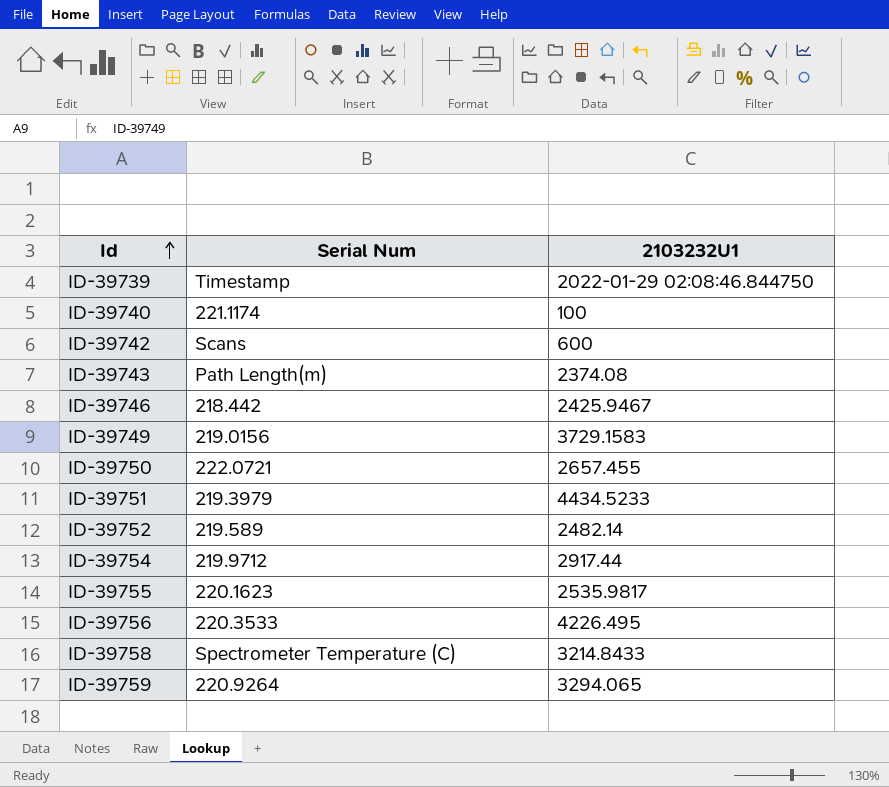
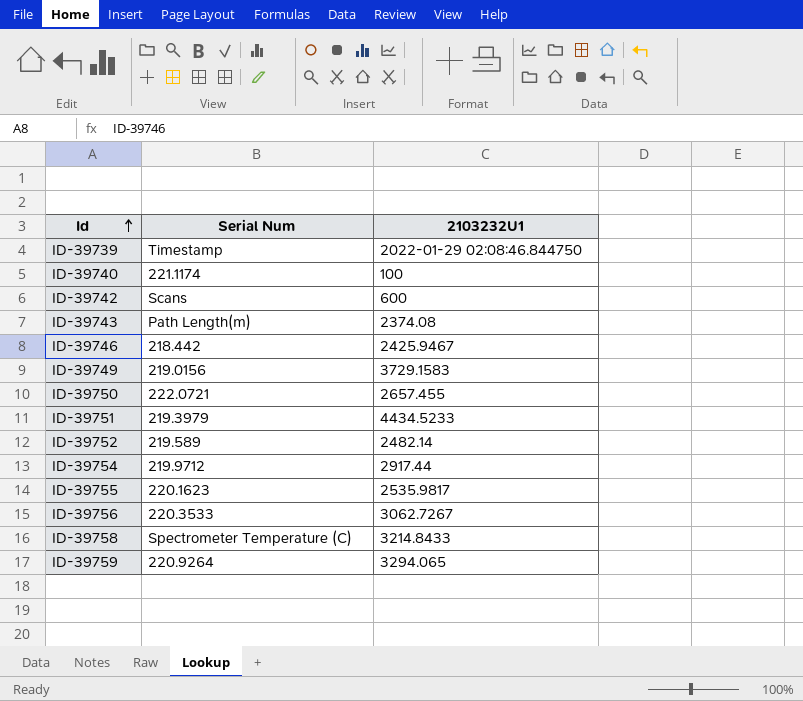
ID-39756 | 2103232U1: 4226.495 -> 3062.7267

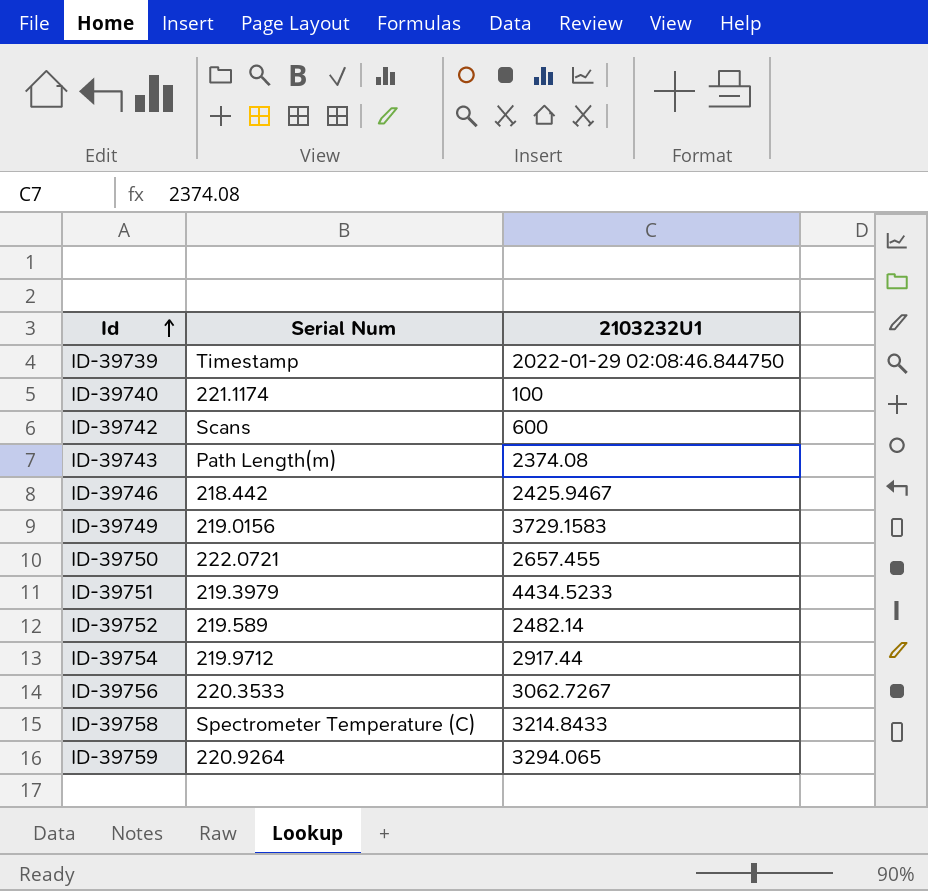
row ID-39755: 220.1623 | 2535.9817 -> none

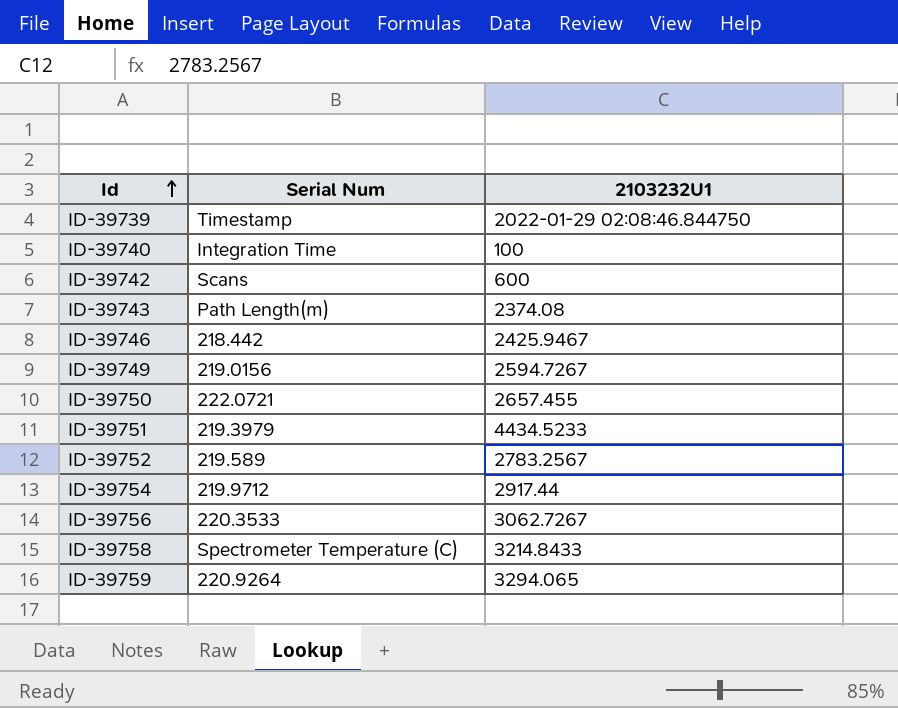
ID-39740 | Serial Num: 221.1174 -> Integration Time
ID-39749 | 2103232U1: 3729.1583 -> 2594.7267
ID-39752 | 2103232U1: 2482.14 -> 2783.2567

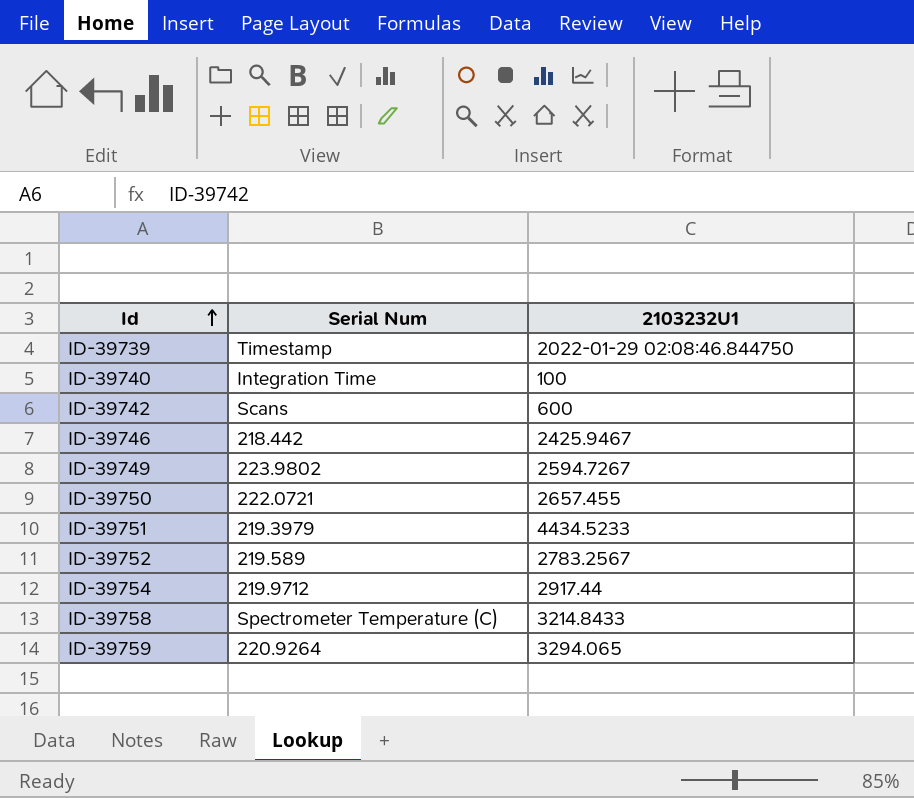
row ID-39743: Path Length(m) | 2374.08 -> none
row ID-39756: 220.3533 | 3062.7267 -> none
ID-39749 | Serial Num: 219.0156 -> 223.9802

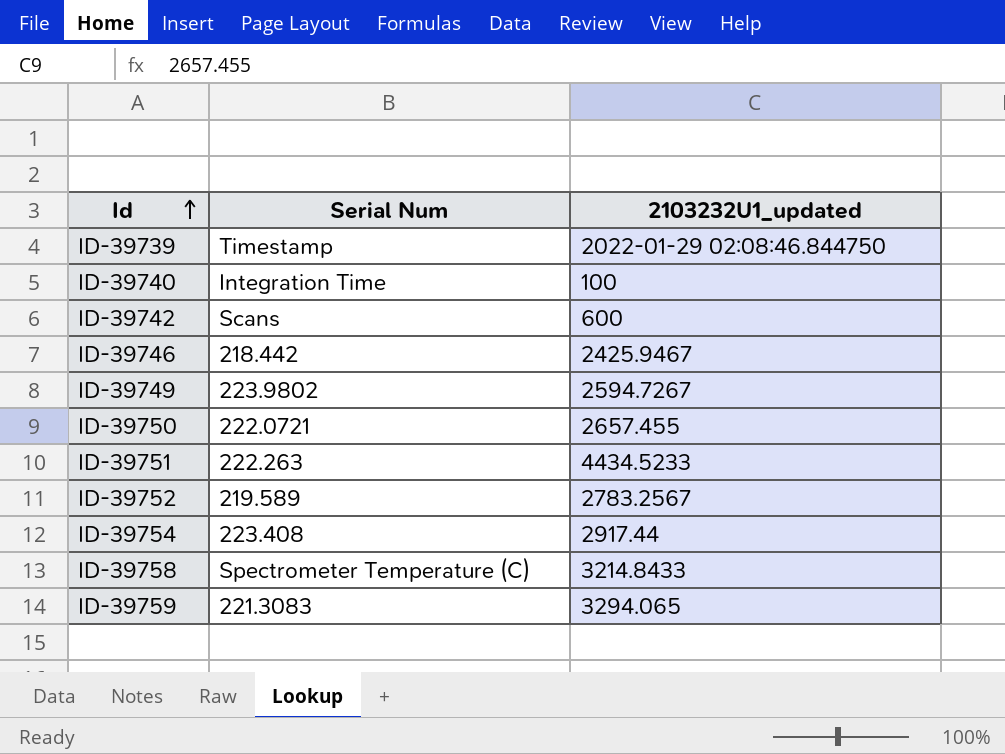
column name: 2103232U1 -> 2103232U1_updated
ID-39751 | Serial Num: 219.3979 -> 222.263
ID-39754 | Serial Num: 219.9712 -> 223.408
ID-39759 | Serial Num: 220.9264 -> 221.3083

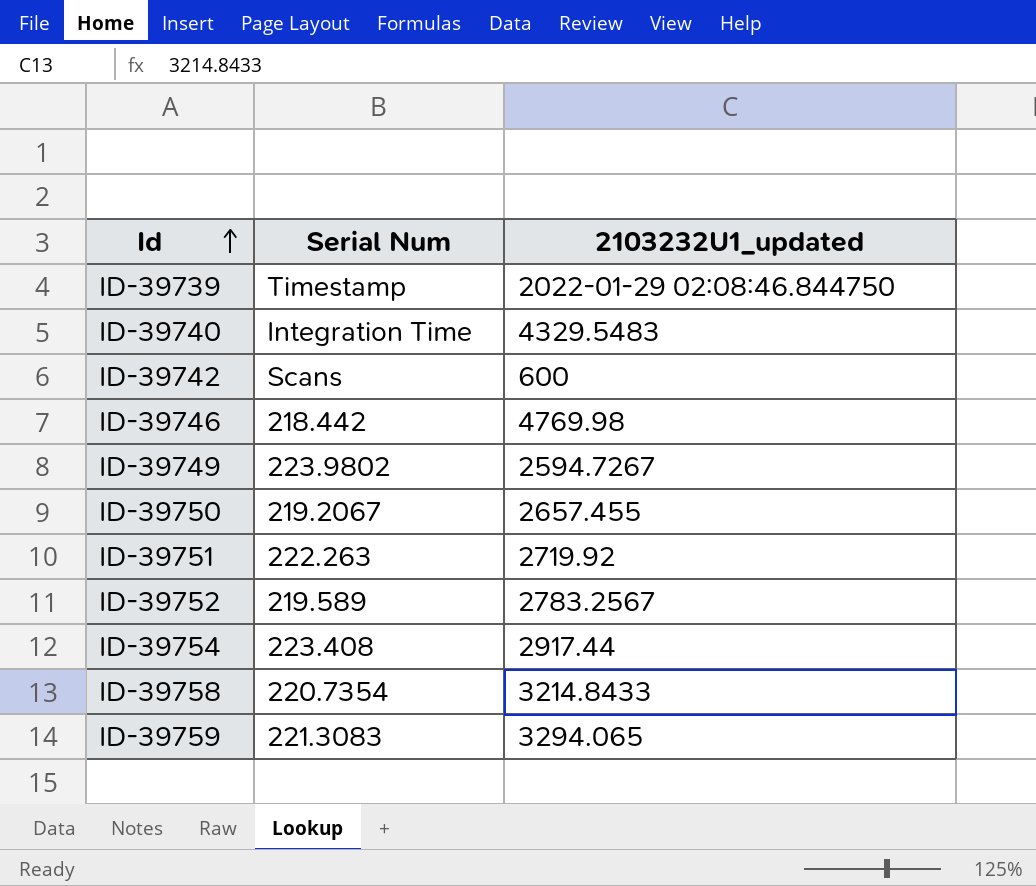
ID-39740 | 2103232U1_updated: 100 -> 4329.5483
ID-39746 | 2103232U1_updated: 2425.9467 -> 4769.98
ID-39750 | Serial Num: 222.0721 -> 219.2067
ID-39751 | 2103232U1_updated: 4434.5233 -> 2719.92
ID-39758 | Serial Num: Spectrometer Temperature (C) -> 220.7354

